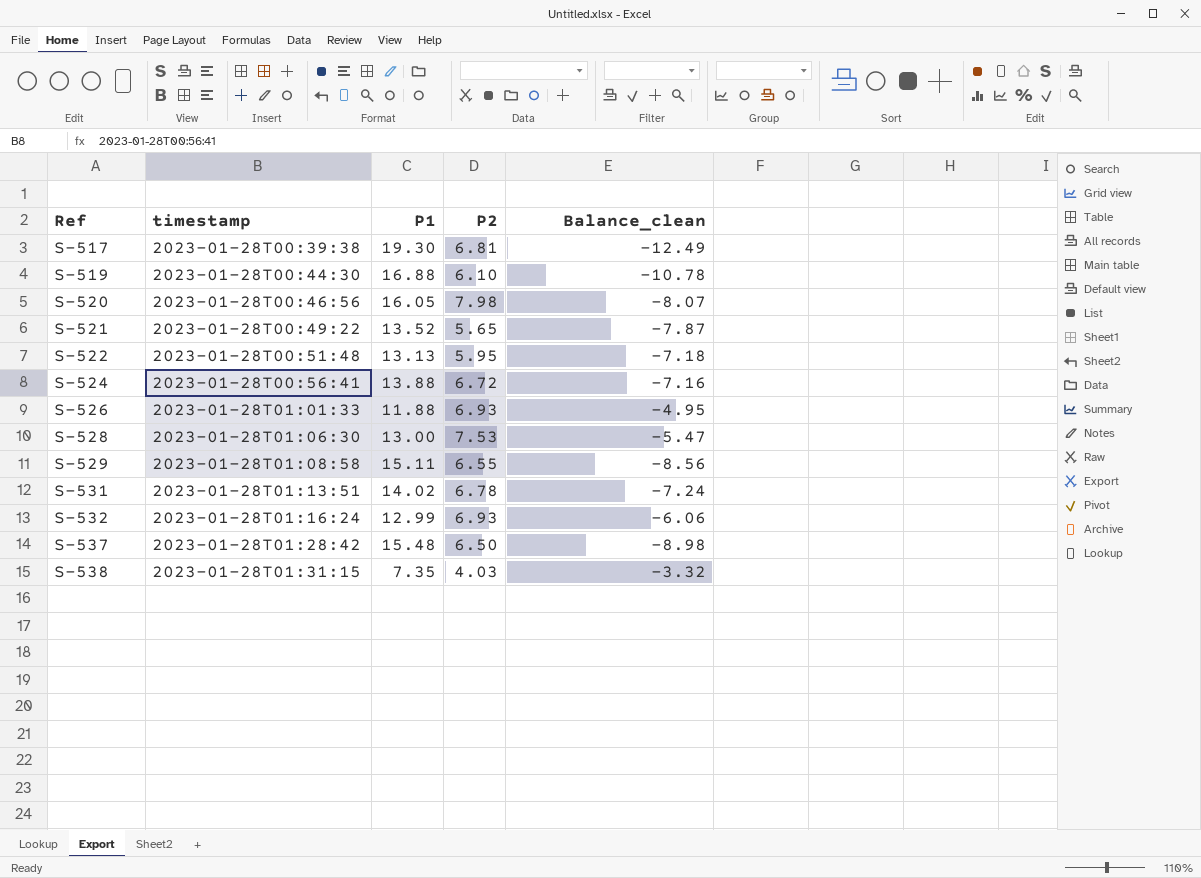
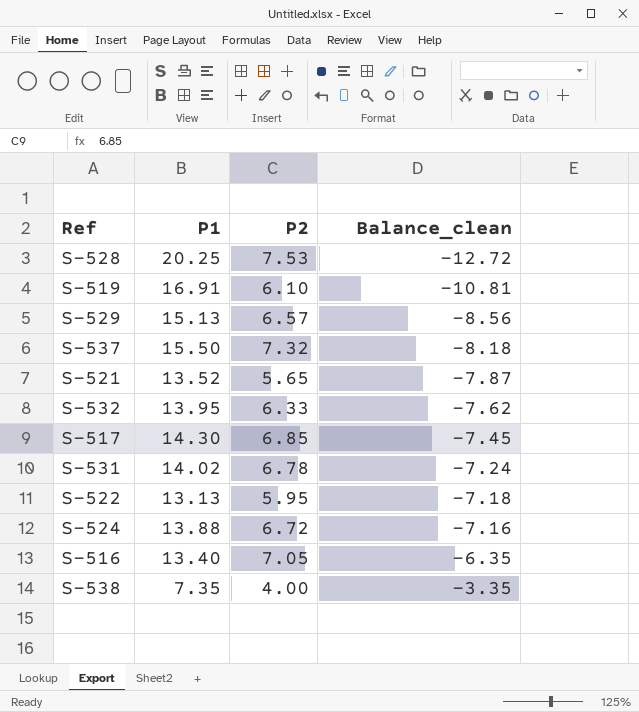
row order: Ref ascending -> Balance_clean ascending
column timestamp | position: 2 -> none
row S-520: 2023-01-28T00:46:56 | 16.05 | 7.98 | -8.07 -> none
row S-526: 2023-01-28T01:01:33 | 11.88 | 6.93 | -4.95 -> none
S-528 | P1: 13.00 -> 20.25
S-528 | Balance_clean: -5.47 -> -12.72
S-519 | P1: 16.88 -> 16.91
S-519 | Balance_clean: -10.78 -> -10.81
S-529 | P1: 15.11 -> 15.13
S-529 | P2: 6.55 -> 6.57
S-537 | P1: 15.48 -> 15.50
S-537 | P2: 6.50 -> 7.32
S-537 | Balance_clean: -8.98 -> -8.18
S-532 | P1: 12.99 -> 13.95
S-532 | P2: 6.93 -> 6.33
S-532 | Balance_clean: -6.06 -> -7.62
S-517 | P1: 19.30 -> 14.30
S-517 | P2: 6.81 -> 6.85
S-517 | Balance_clean: -12.49 -> -7.45
row S-516: none -> 13.40 | 7.05 | -6.35
S-538 | P2: 4.03 -> 4.00
S-538 | Balance_clean: -3.32 -> -3.35

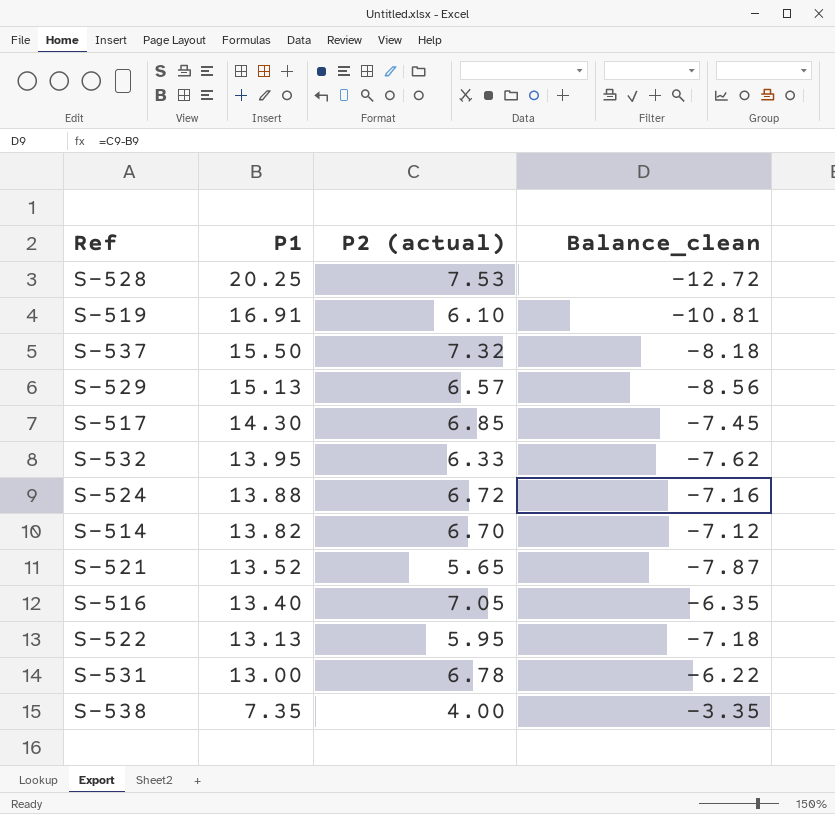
row order: Balance_clean ascending -> P1 descending
column name: P2 -> P2 (actual)
row S-514: none -> 13.82 | 6.70 | -7.12
S-531 | P1: 14.02 -> 13.00
S-531 | Balance_clean: -7.24 -> -6.22

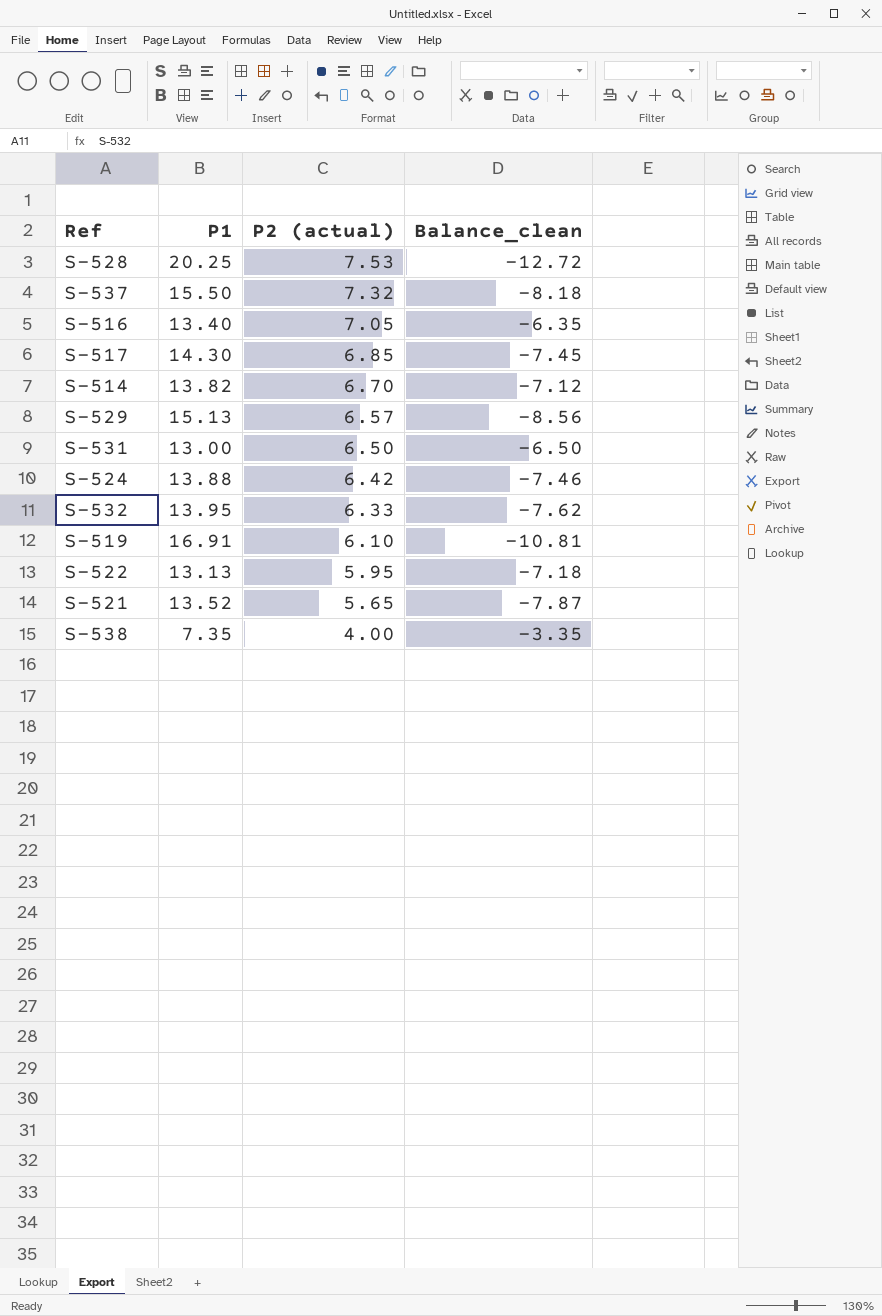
row order: P1 descending -> P2 (actual) descending
S-531 | P2 (actual): 6.78 -> 6.50
S-531 | Balance_clean: -6.22 -> -6.50
S-524 | P2 (actual): 6.72 -> 6.42
S-524 | Balance_clean: -7.16 -> -7.46

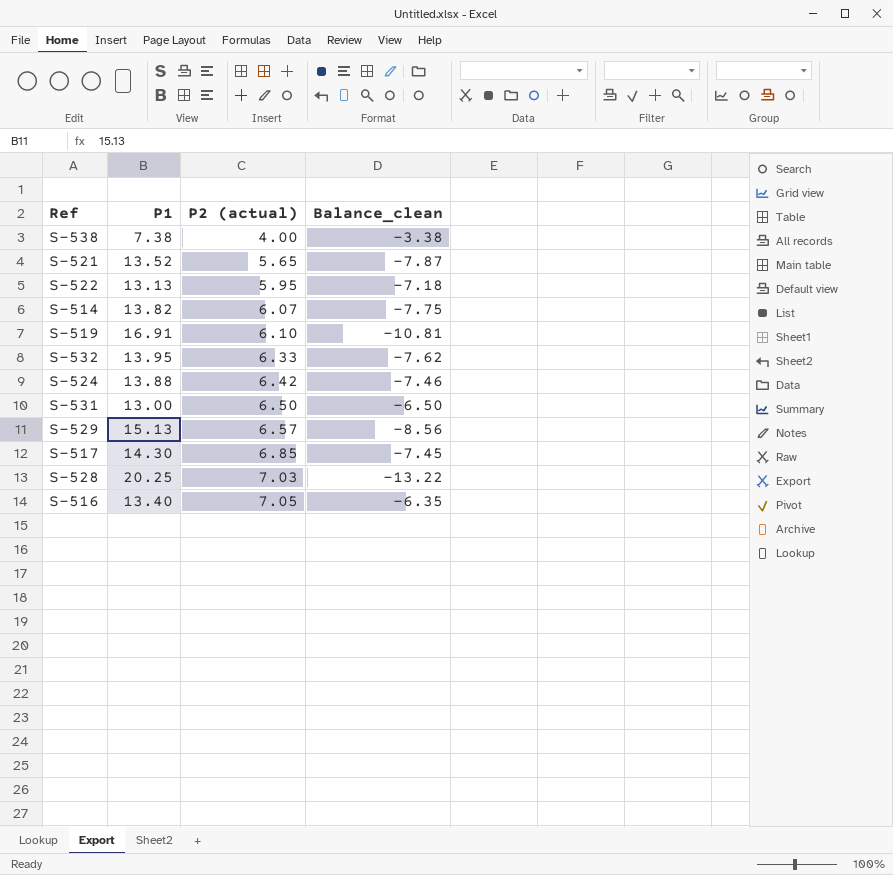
row order: P2 (actual) descending -> P2 (actual) ascending
row S-537: 15.50 | 7.32 | -8.18 -> none
S-538 | P1: 7.35 -> 7.38
S-538 | Balance_clean: -3.35 -> -3.38
S-514 | P2 (actual): 6.70 -> 6.07
S-514 | Balance_clean: -7.12 -> -7.75
S-528 | P2 (actual): 7.53 -> 7.03
S-528 | Balance_clean: -12.72 -> -13.22

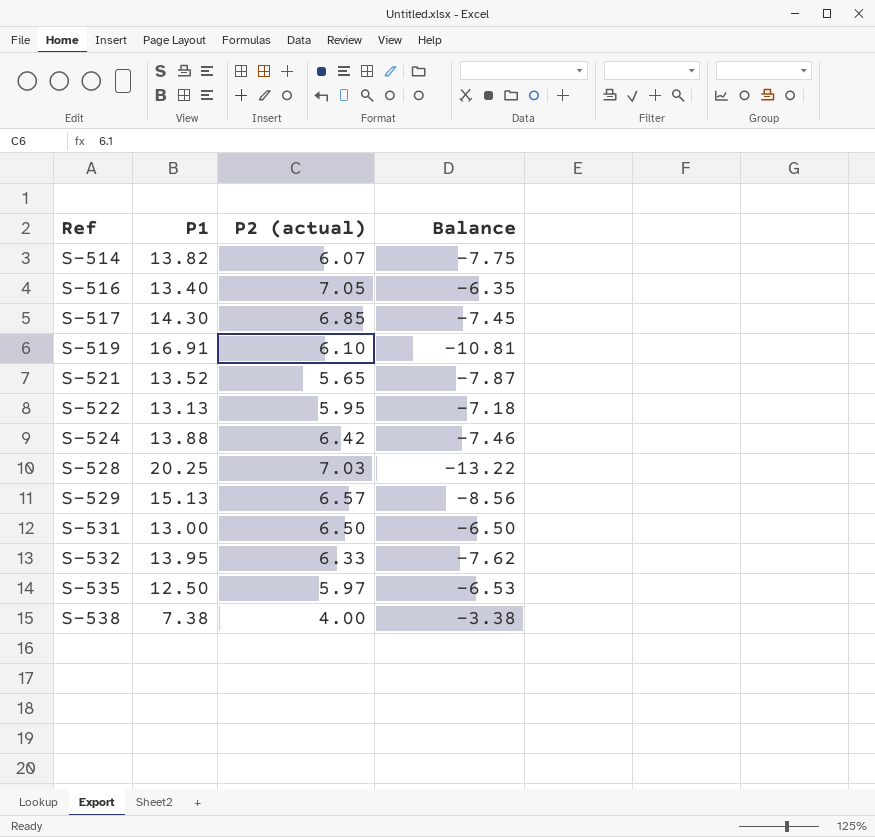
row order: P2 (actual) ascending -> Ref ascending
column name: Balance_clean -> Balance
row S-535: none -> 12.50 | 5.97 | -6.53

